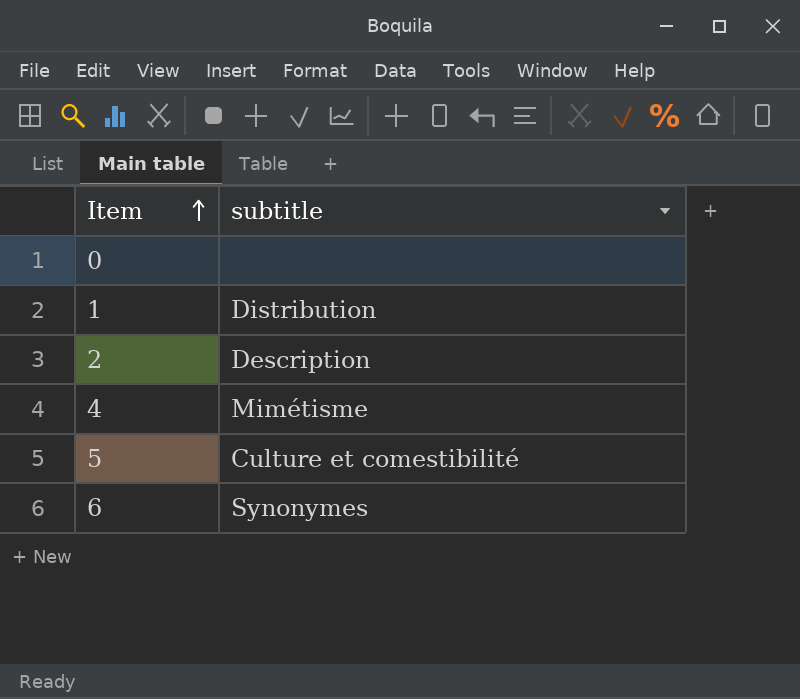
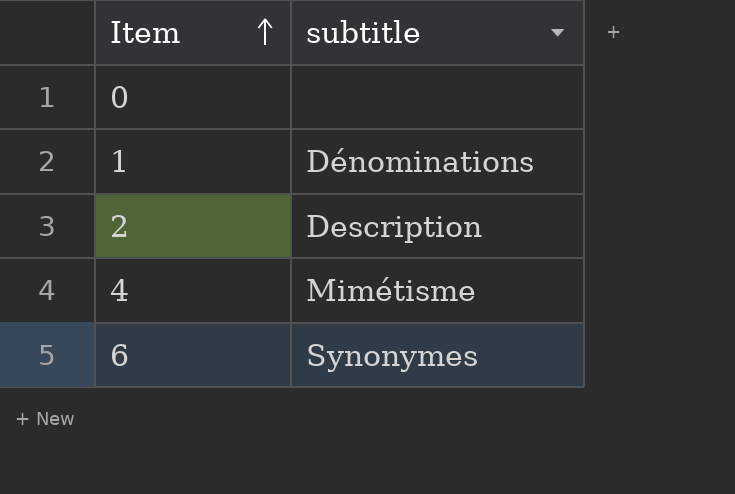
row 5: Culture et comestibilité -> none
1 | subtitle: Distribution -> Dénominations

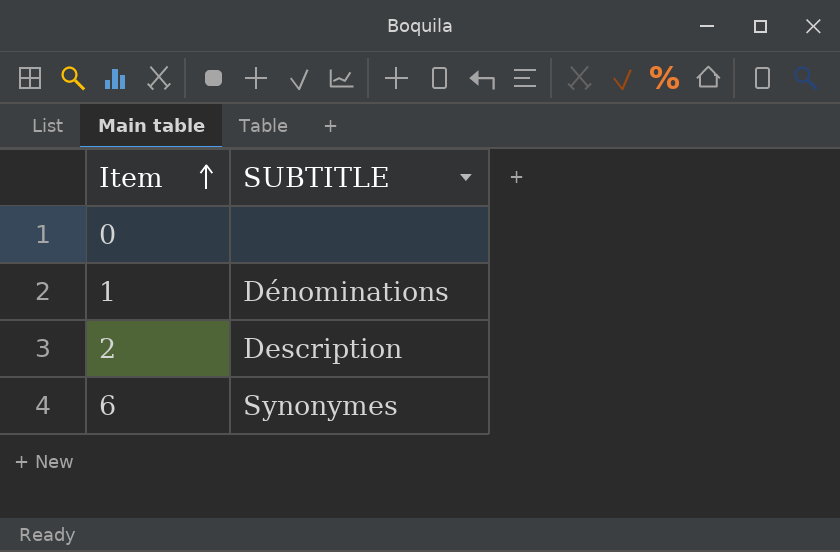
column name: subtitle -> SUBTITLE
row 4: Mimétisme -> none

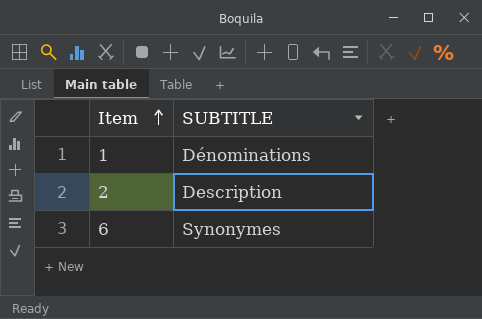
row 0: none -> none

